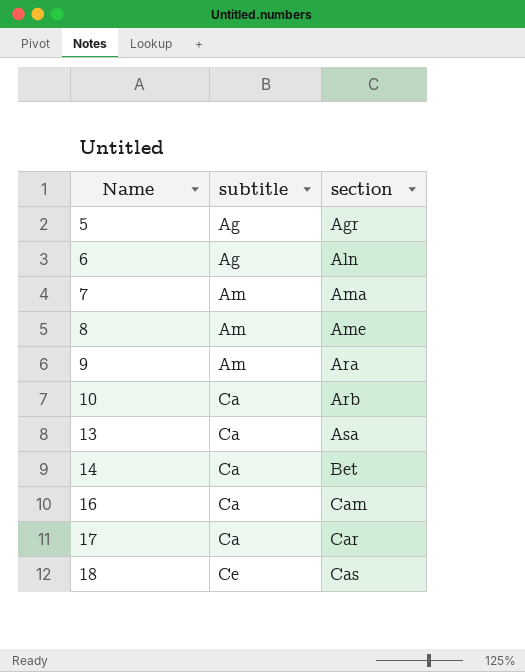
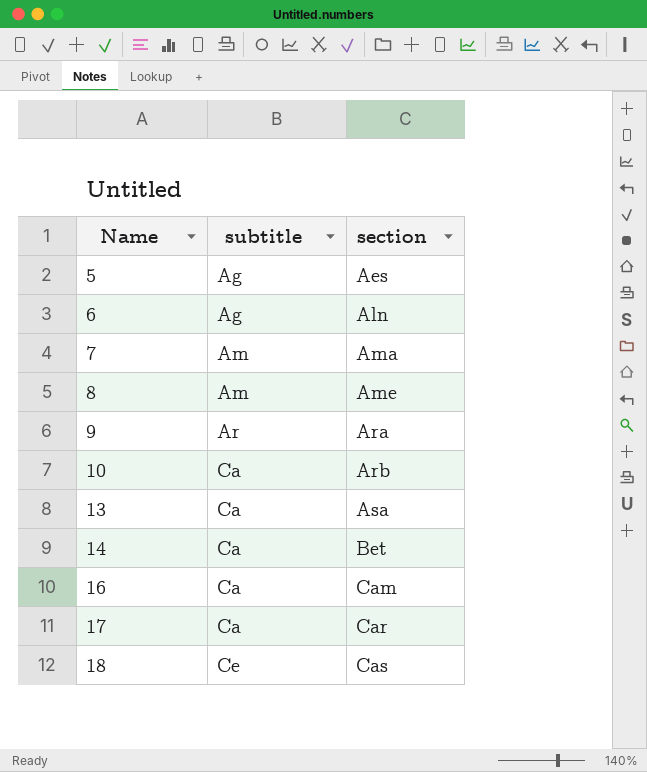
5 | section: Agr -> Aes
9 | subtitle: Am -> Ar

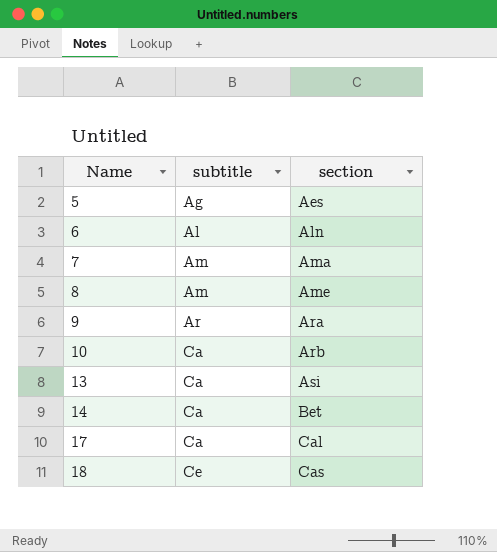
row 16: Ca | Cam -> none
6 | subtitle: Ag -> Al
13 | section: Asa -> Asi
17 | section: Car -> Cal

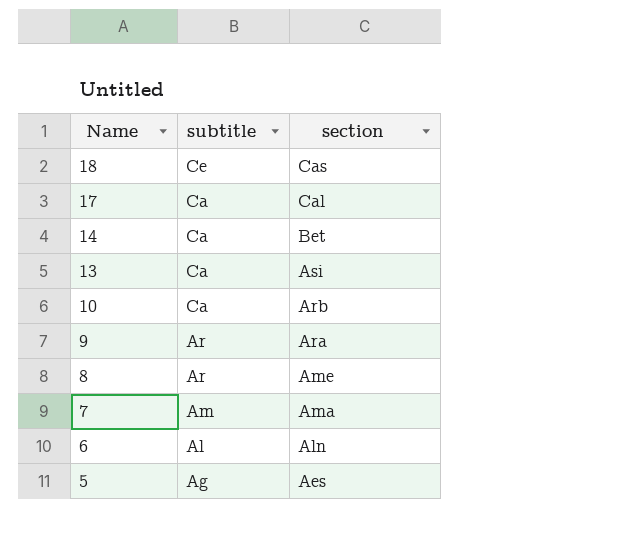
row order: Name ascending -> Name descending
8 | subtitle: Am -> Ar

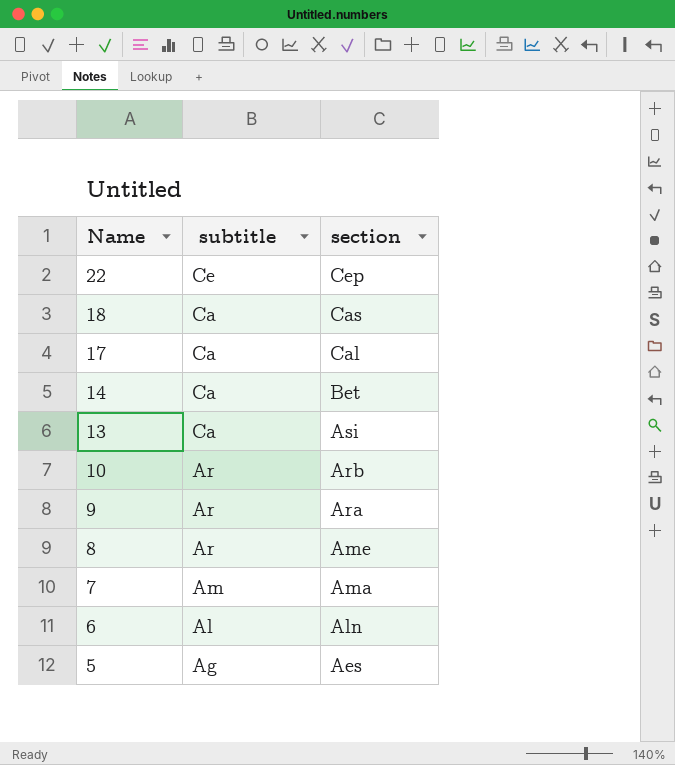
row 22: none -> Ce | Cep
18 | subtitle: Ce -> Ca
10 | subtitle: Ca -> Ar

